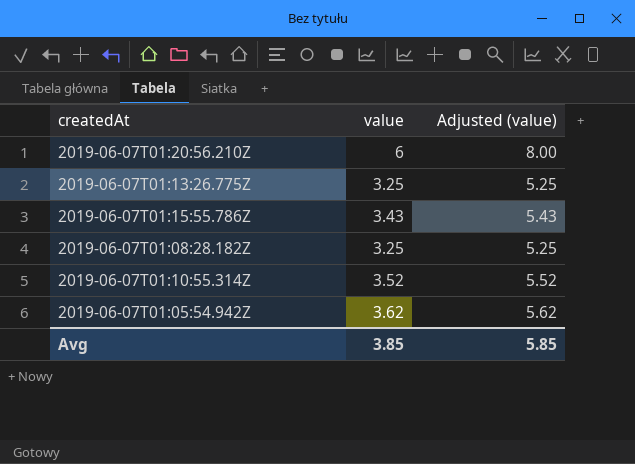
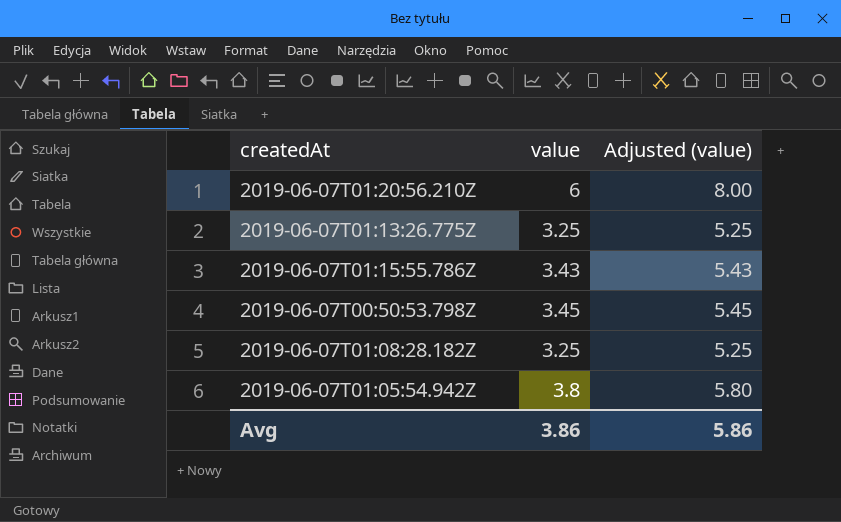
row 2019-06-07T01:10:55.314Z: 3.52 | 5.52 -> none
row 2019-06-07T00:50:53.798Z: none -> 3.45 | 5.45
2019-06-07T01:05:54.942Z | value: 3.62 -> 3.8
2019-06-07T01:05:54.942Z | Adjusted (value): 5.62 -> 5.80
Avg | value: 3.85 -> 3.86
Avg | Adjusted (value): 5.85 -> 5.86

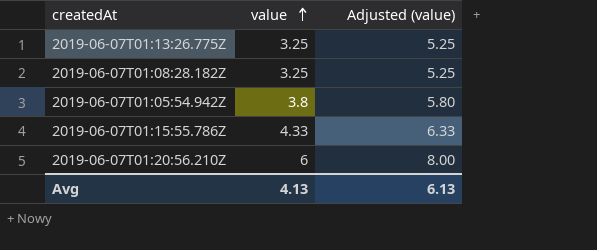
row order: none -> value ascending
row 2019-06-07T00:50:53.798Z: 3.45 | 5.45 -> none
2019-06-07T01:15:55.786Z | value: 3.43 -> 4.33
2019-06-07T01:15:55.786Z | Adjusted (value): 5.43 -> 6.33
Avg | value: 3.86 -> 4.13
Avg | Adjusted (value): 5.86 -> 6.13

